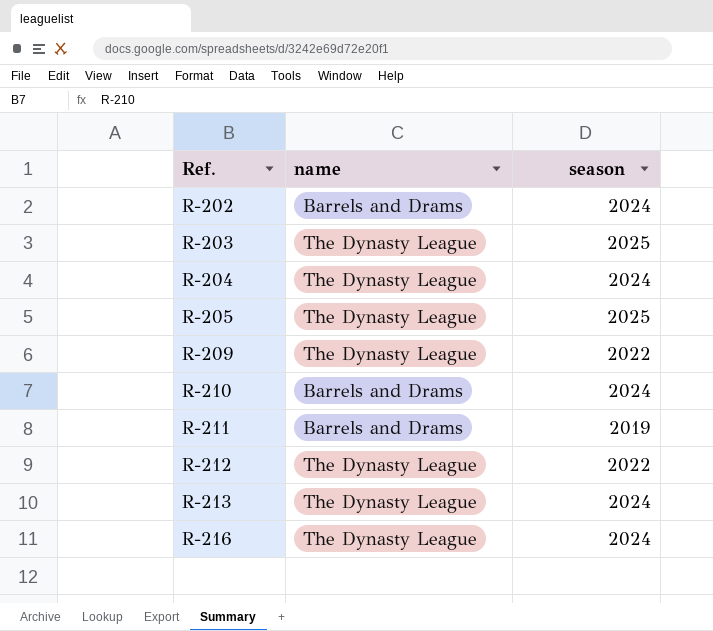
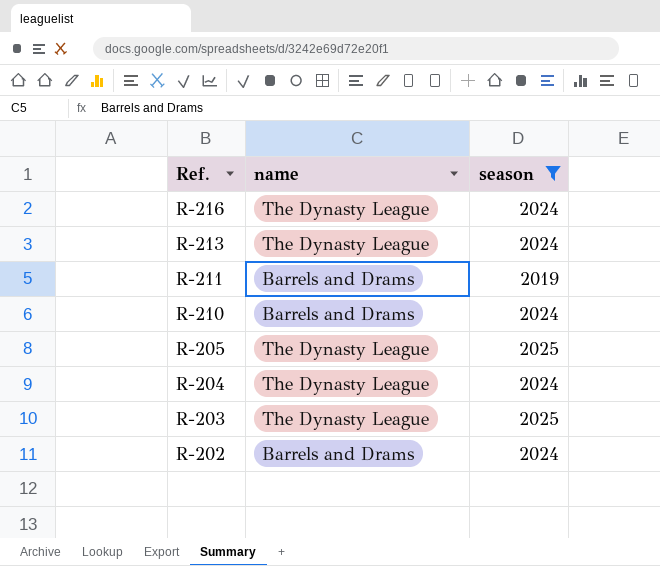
filter: none -> season != 2022
row order: Ref. ascending -> Ref. descending

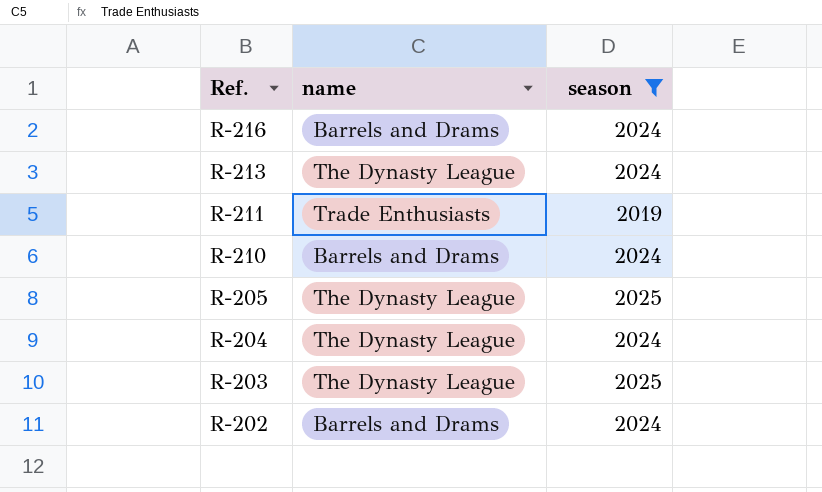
R-216 | name: The Dynasty League -> Barrels and Drams
R-211 | name: Barrels and Drams -> Trade Enthusiasts

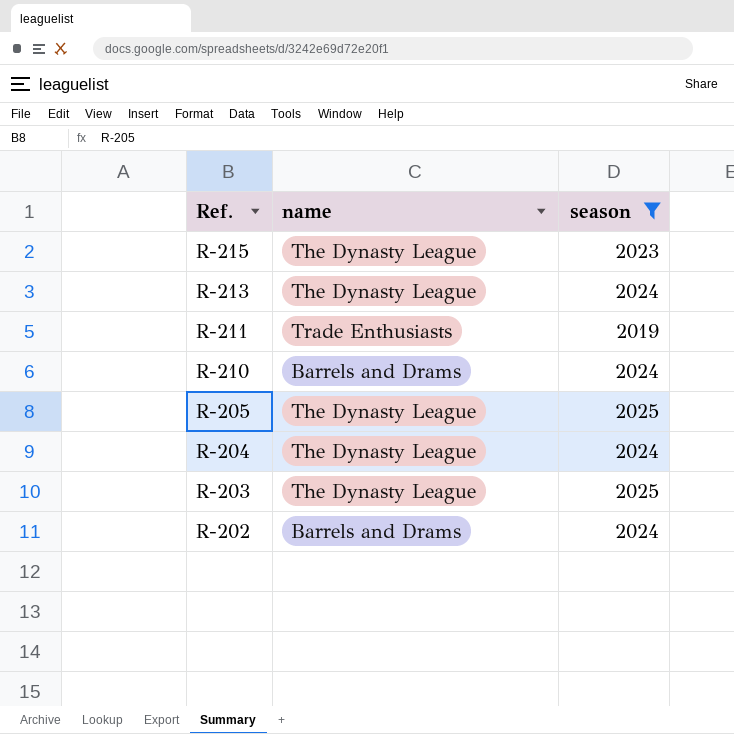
row R-216: Barrels and Drams | 2024 -> none
row R-215: none -> The Dynasty League | 2023

